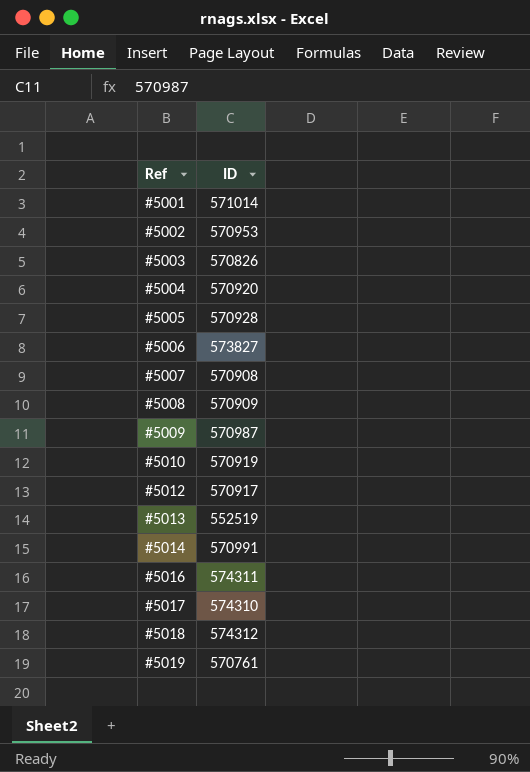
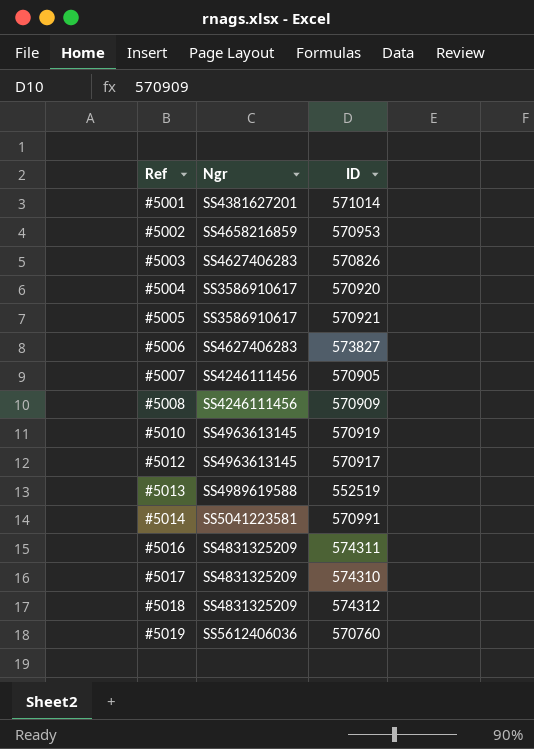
column Ngr | position: none -> 2
row #5009: 570987 -> none
#5005 | ID: 570928 -> 570921
#5007 | ID: 570908 -> 570905
#5019 | ID: 570761 -> 570760

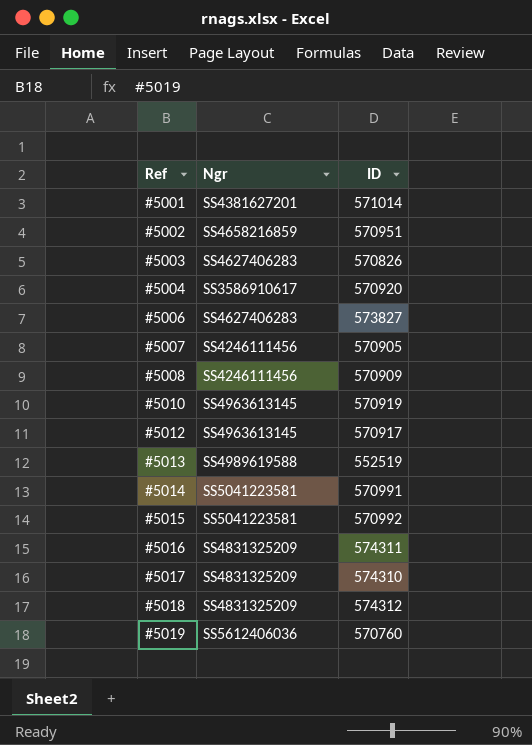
row #5005: SS3586910617 | 570921 -> none
#5002 | ID: 570953 -> 570951
row #5015: none -> SS5041223581 | 570992

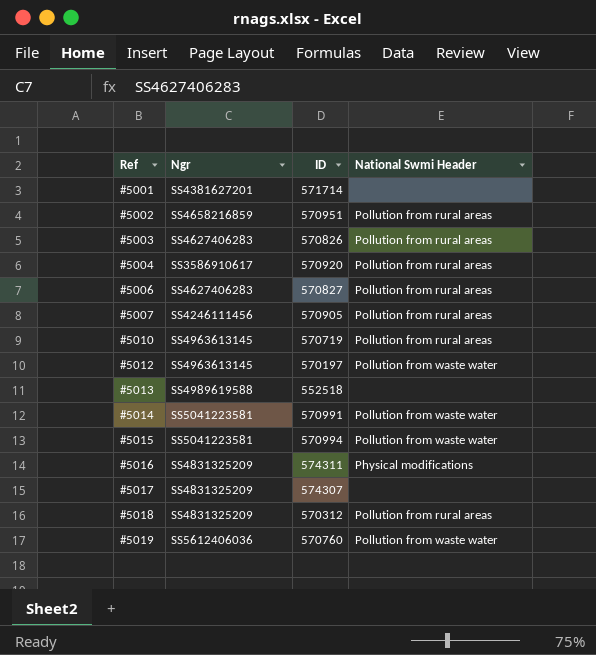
column National Swmi Header | position: none -> 4
row #5008: SS4246111456 | 570909 -> none
#5001 | ID: 571014 -> 571714
#5006 | ID: 573827 -> 570827
#5010 | ID: 570919 -> 570719
#5012 | ID: 570917 -> 570197
#5013 | ID: 552519 -> 552518
#5015 | ID: 570992 -> 570994
#5017 | ID: 574310 -> 574307
#5018 | ID: 574312 -> 570312

